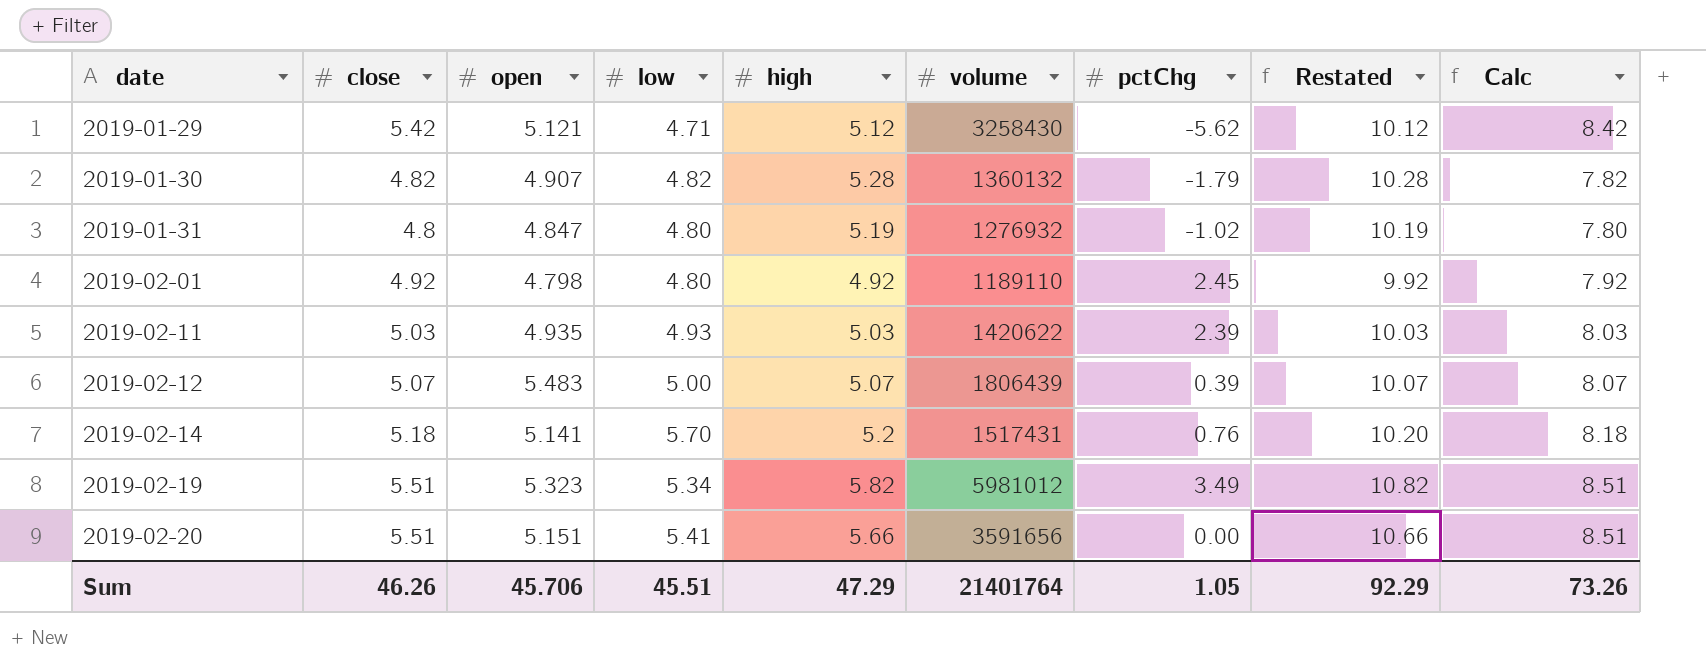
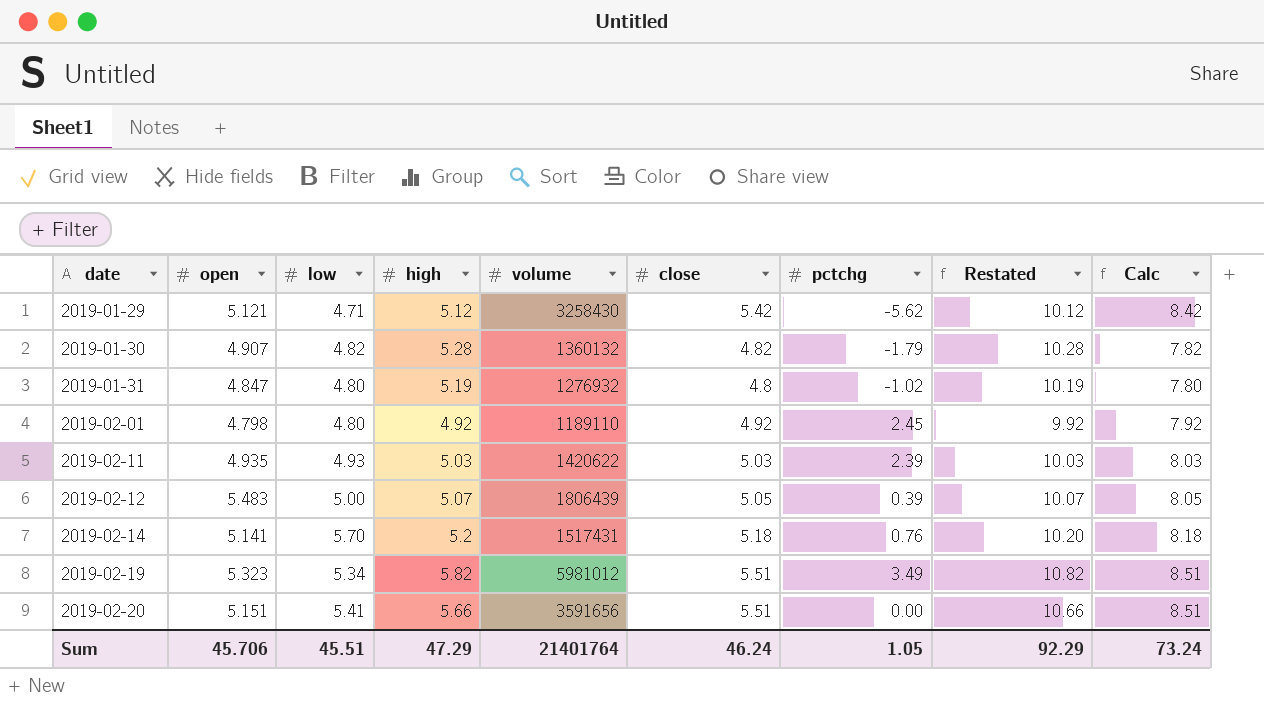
column close | position: 2 -> 6
column name: pctChg -> pctchg
2019-02-12 | close: 5.07 -> 5.05
2019-02-12 | Calc: 8.07 -> 8.05
Sum | close: 46.26 -> 46.24
Sum | Calc: 73.26 -> 73.24

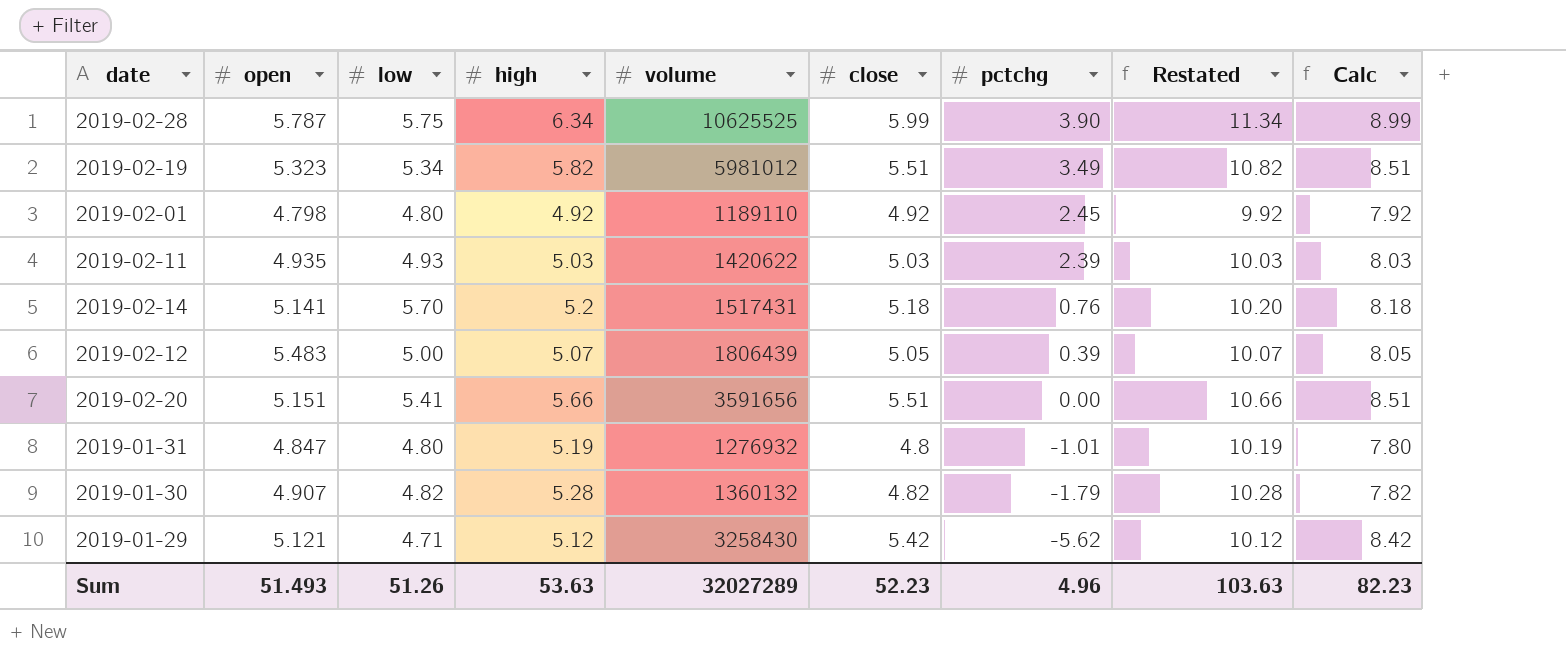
row order: date ascending -> pctchg descending
row 2019-02-28: none -> 5.787 | 5.75 | 6.34 | 10625525 | 5.99 | 3.90 | 11.34 | 8.99
2019-01-31 | pctchg: -1.02 -> -1.01
Sum | open: 45.706 -> 51.493
Sum | low: 45.51 -> 51.26
Sum | high: 47.29 -> 53.63
Sum | volume: 21401764 -> 32027289
Sum | close: 46.24 -> 52.23
Sum | pctchg: 1.05 -> 4.96
Sum | Restated: 92.29 -> 103.63
Sum | Calc: 73.24 -> 82.23

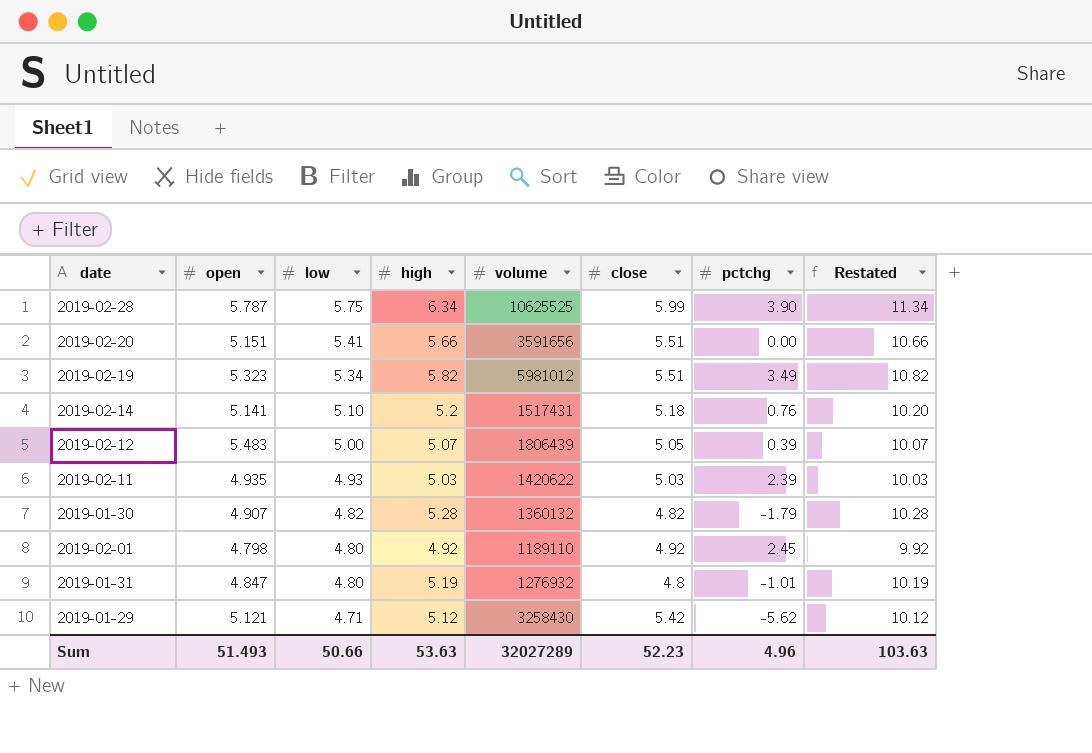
row order: pctchg descending -> low descending
column Calc | formula: [close] + 3 -> none
2019-02-14 | low: 5.70 -> 5.10
Sum | low: 51.26 -> 50.66

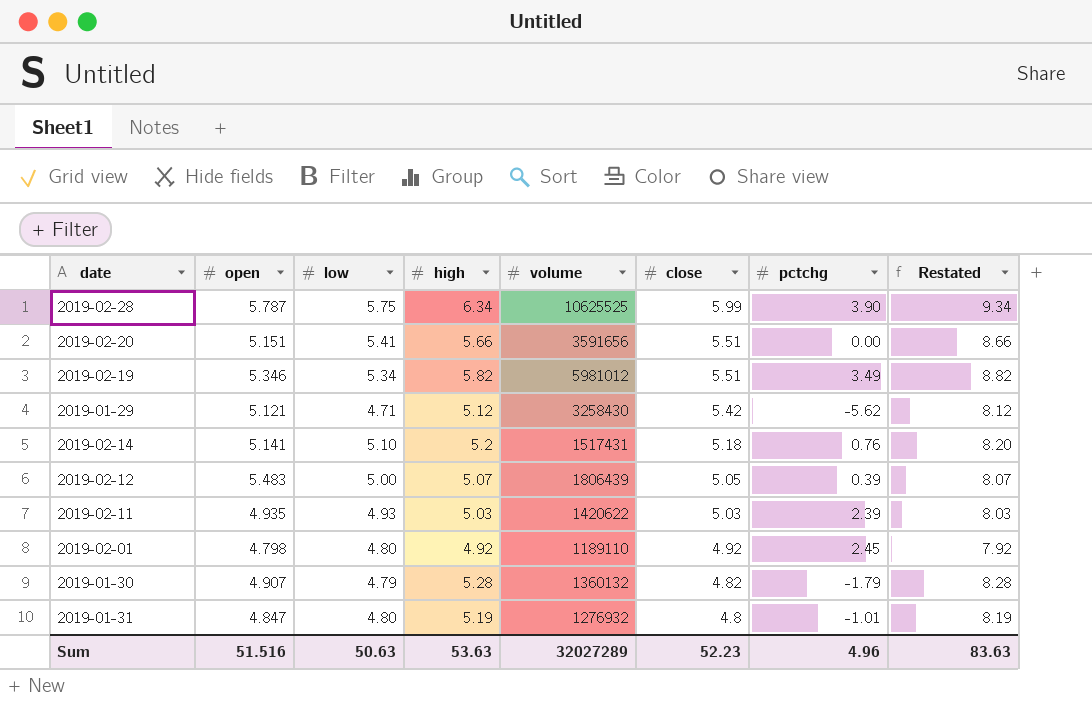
row order: low descending -> close descending
column Restated | formula: [high] + 5 -> [high] + 3
2019-02-19 | open: 5.323 -> 5.346
2019-01-30 | low: 4.82 -> 4.79
Sum | open: 51.493 -> 51.516
Sum | low: 50.66 -> 50.63
Sum | Restated: 103.63 -> 83.63

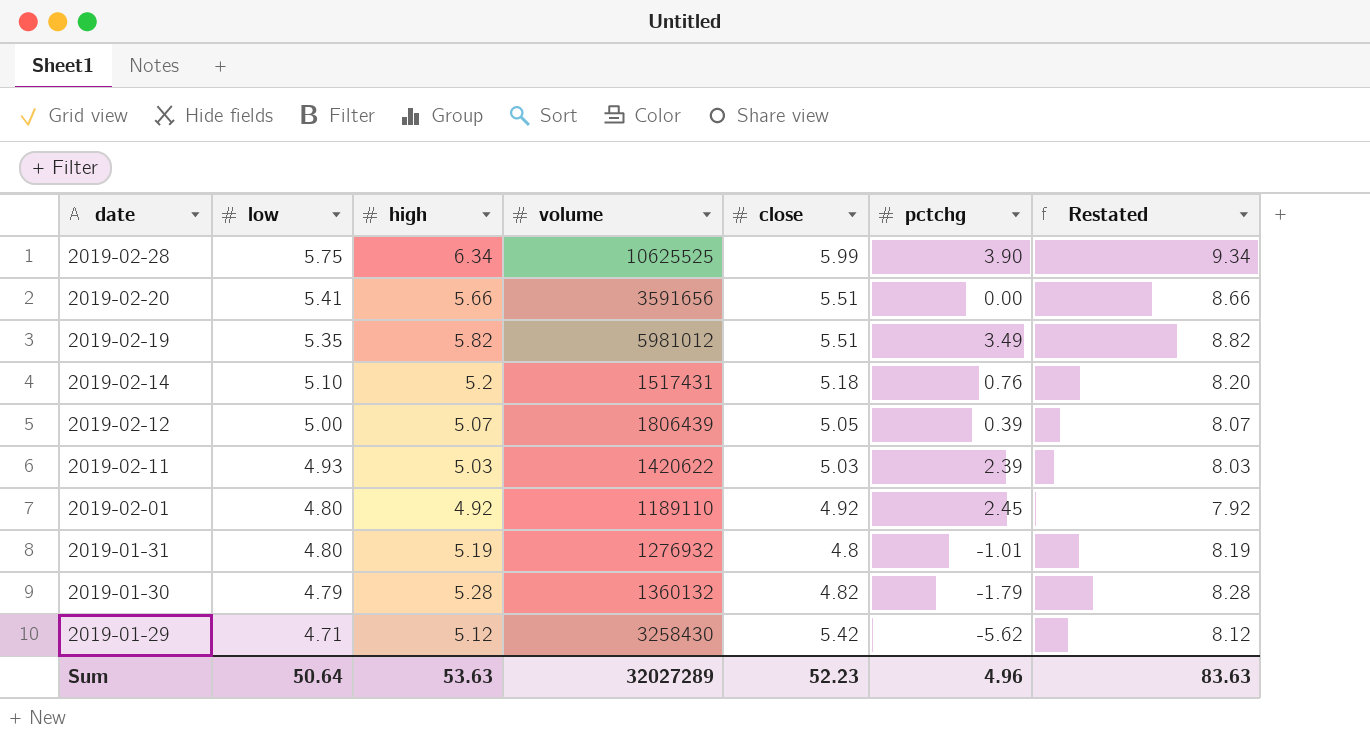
row order: close descending -> date descending
column open | position: 2 -> none
2019-02-19 | low: 5.34 -> 5.35
Sum | low: 50.63 -> 50.64

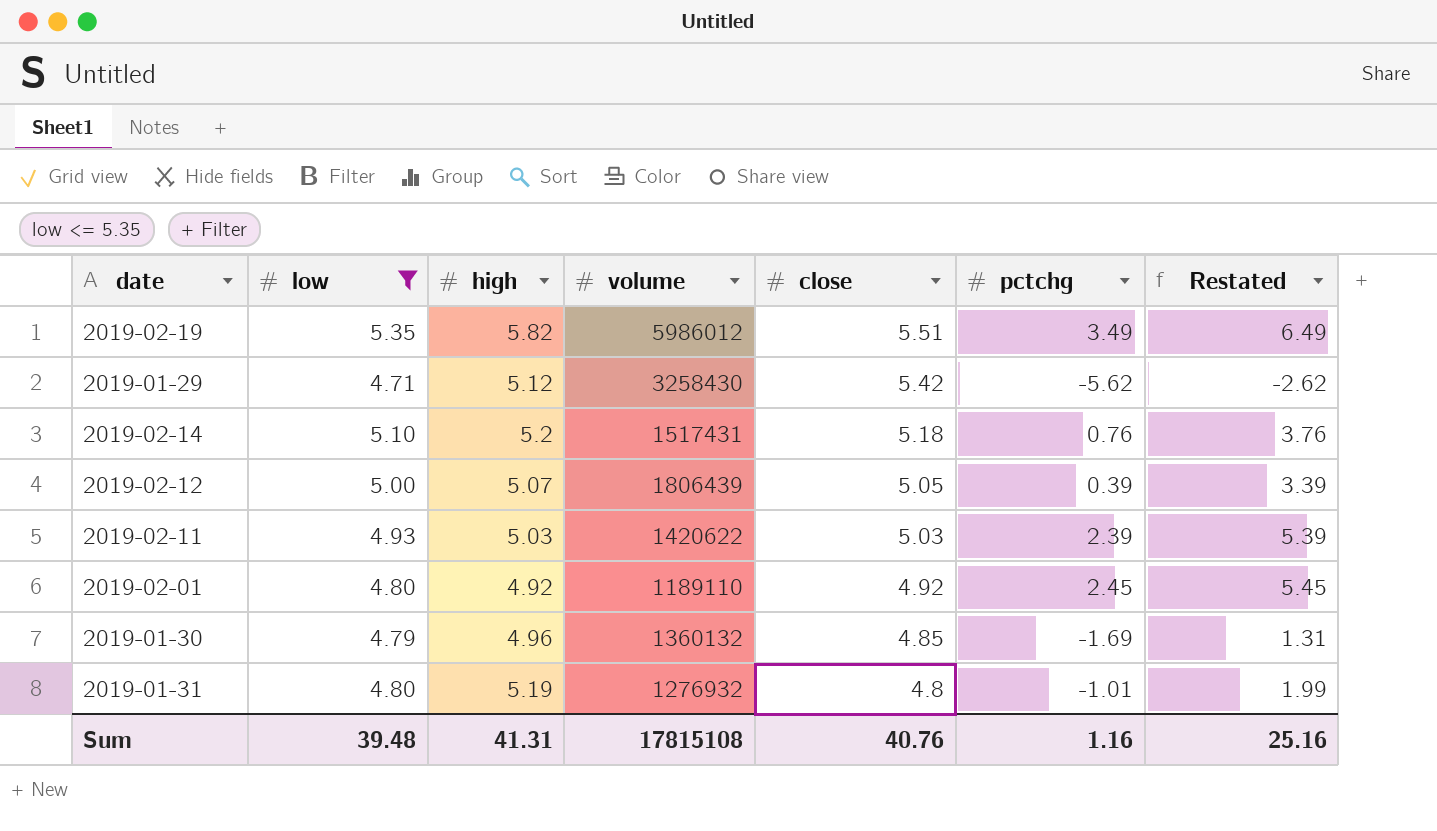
filter: none -> low <= 5.35
row order: date descending -> close descending
column Restated | formula: [high] + 3 -> [pctchg] + 3
2019-02-19 | volume: 5981012 -> 5986012
2019-01-30 | high: 5.28 -> 4.96
2019-01-30 | close: 4.82 -> 4.85
2019-01-30 | pctchg: -1.79 -> -1.69
Sum | low: 50.64 -> 39.48
Sum | high: 53.63 -> 41.31
Sum | volume: 32027289 -> 17815108
Sum | close: 52.23 -> 40.76
Sum | pctchg: 4.96 -> 1.16
Sum | Restated: 83.63 -> 25.16

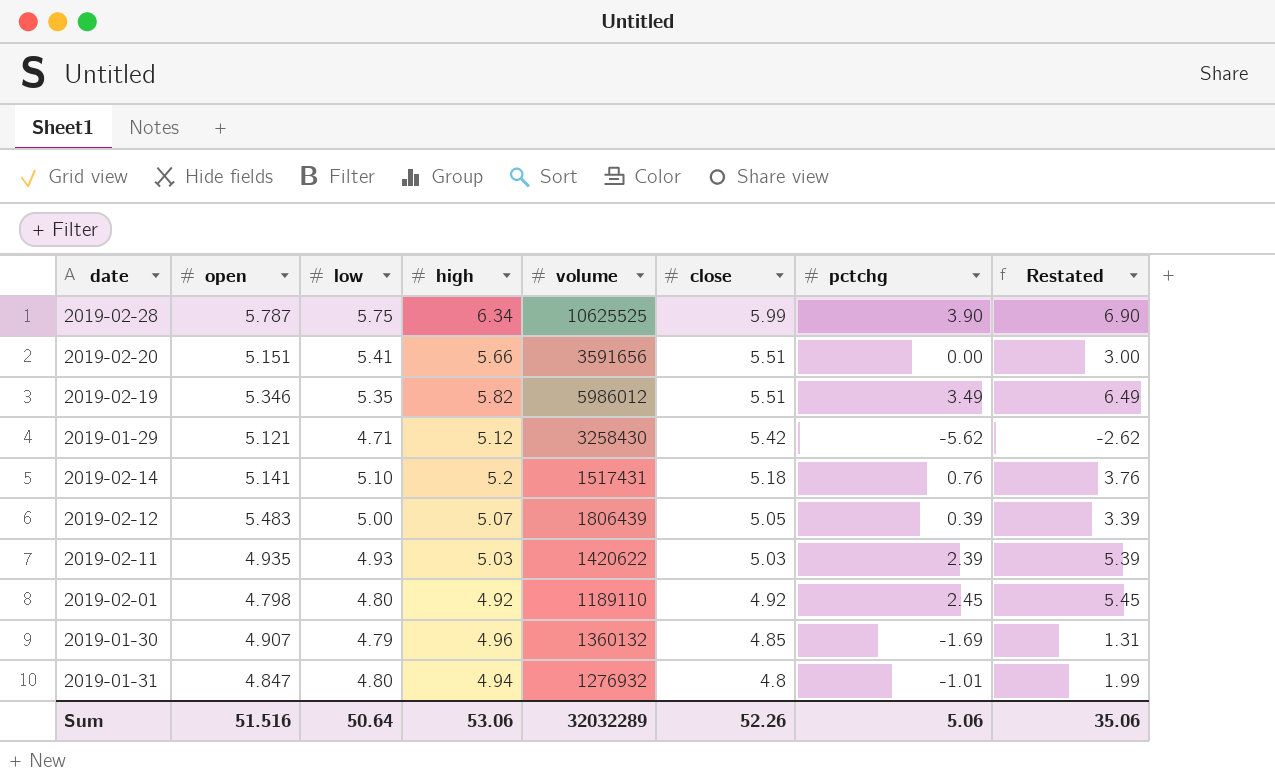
filter: low <= 5.35 -> none
column open | position: none -> 2
2019-01-31 | high: 5.19 -> 4.94
Sum | low: 39.48 -> 50.64
Sum | high: 41.31 -> 53.06
Sum | volume: 17815108 -> 32032289
Sum | close: 40.76 -> 52.26
Sum | pctchg: 1.16 -> 5.06
Sum | Restated: 25.16 -> 35.06

